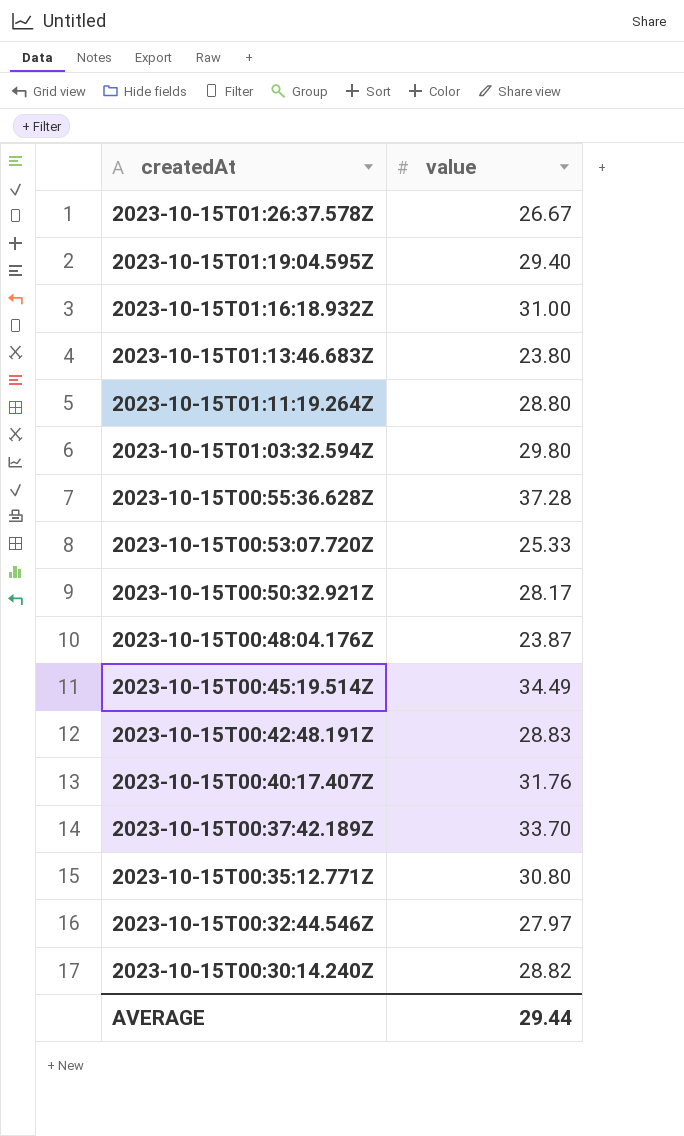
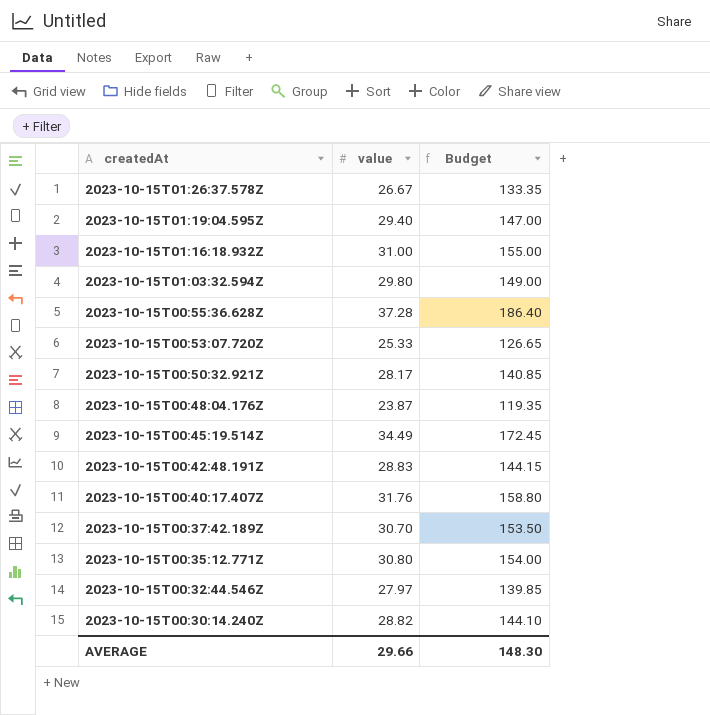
column Budget | formula: none -> [value] * 5
row 2023-10-15T01:13:46.683Z: 23.80 -> none
row 2023-10-15T01:11:19.264Z: 28.80 -> none
2023-10-15T00:37:42.189Z | value: 33.70 -> 30.70
AVERAGE | value: 29.44 -> 29.66

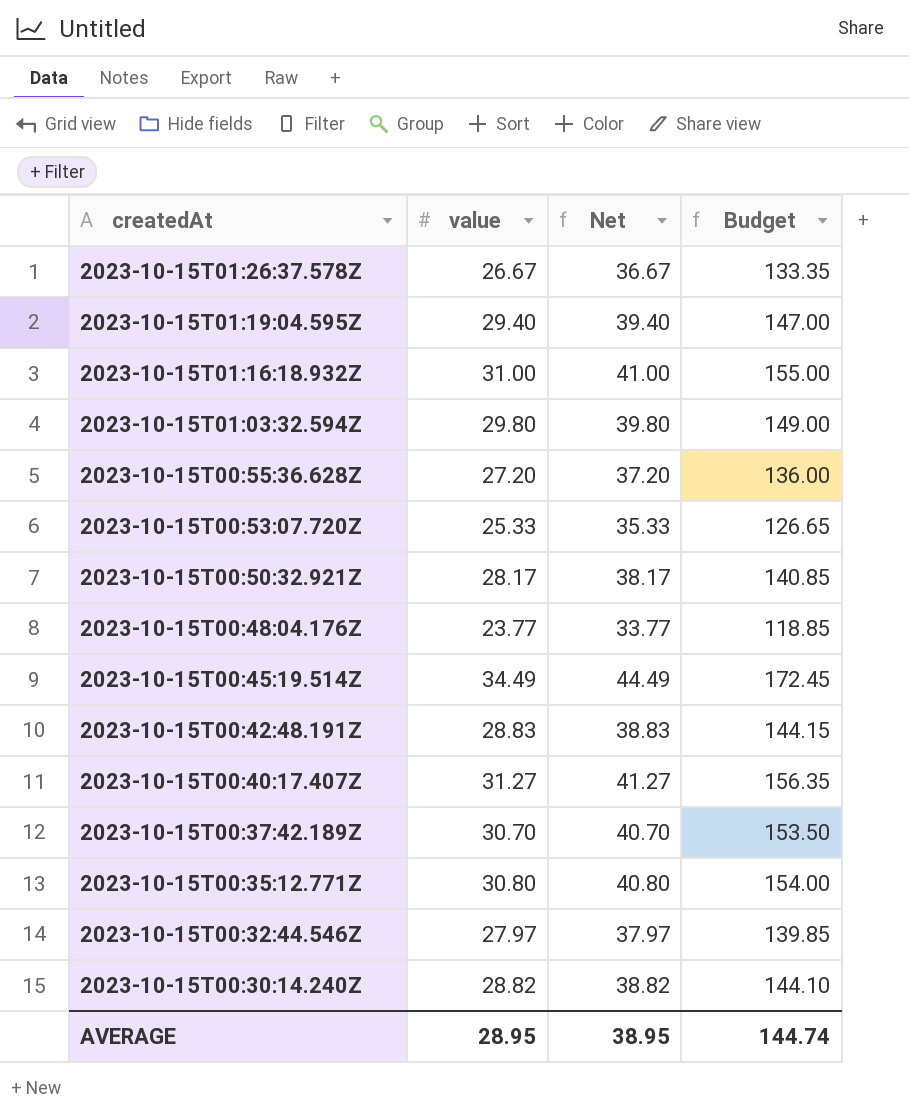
column Net | formula: none -> [value] + 10
2023-10-15T00:55:36.628Z | value: 37.28 -> 27.20
2023-10-15T00:55:36.628Z | Budget: 186.40 -> 136.00
2023-10-15T00:48:04.176Z | value: 23.87 -> 23.77
2023-10-15T00:48:04.176Z | Budget: 119.35 -> 118.85
2023-10-15T00:40:17.407Z | value: 31.76 -> 31.27
2023-10-15T00:40:17.407Z | Budget: 158.80 -> 156.35
AVERAGE | value: 29.66 -> 28.95
AVERAGE | Budget: 148.30 -> 144.74

